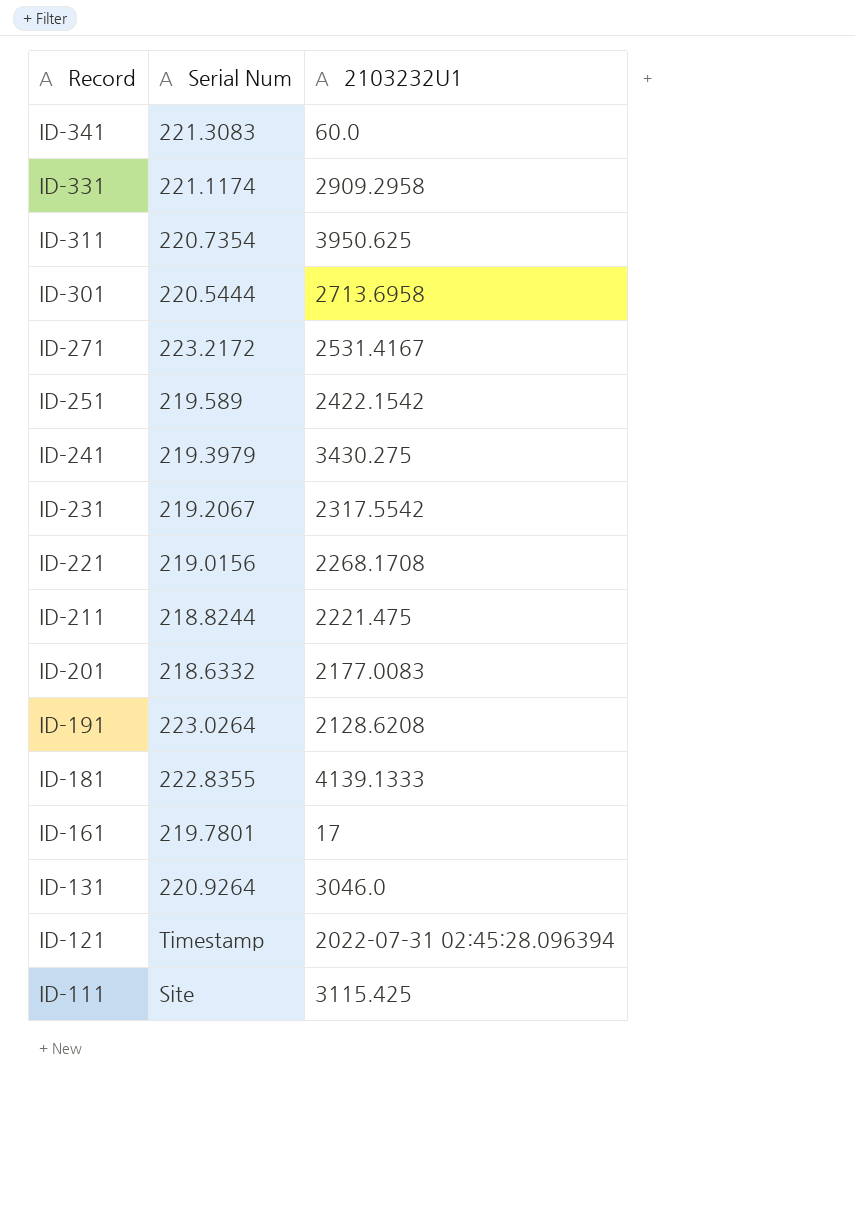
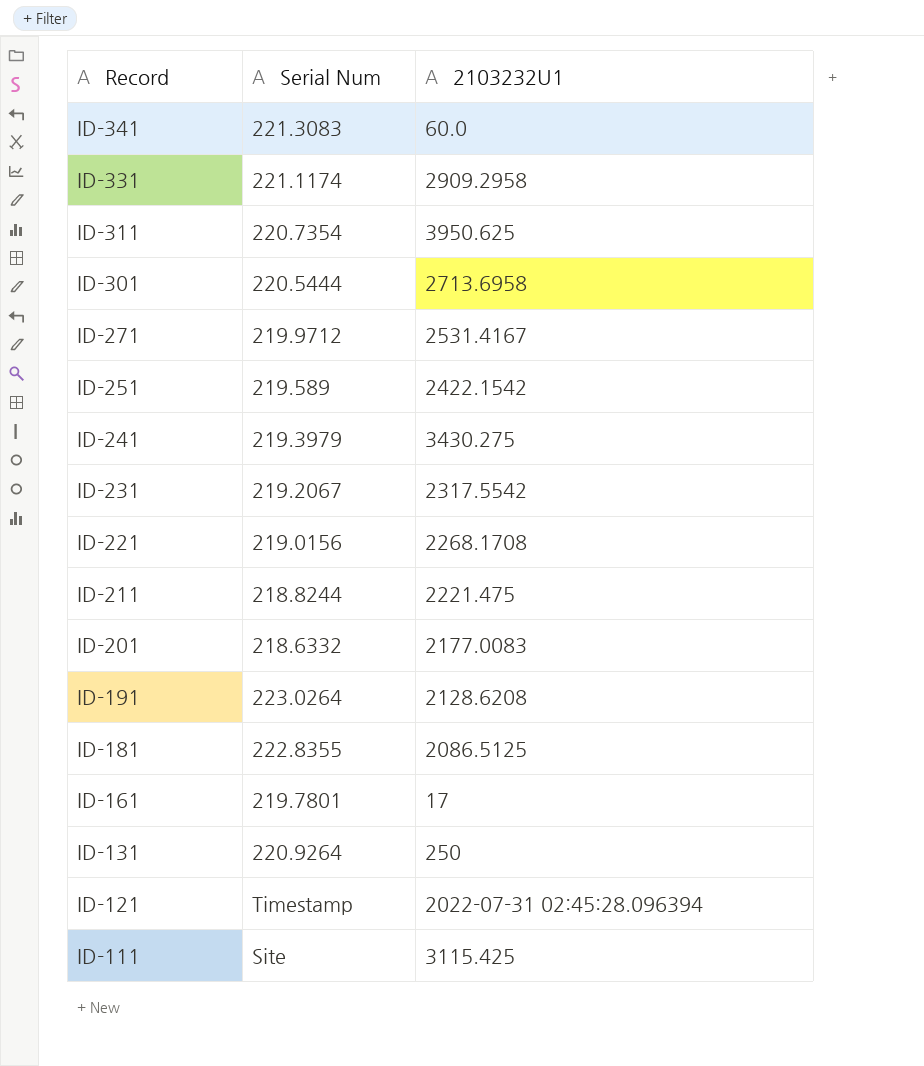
ID-271 | Serial Num: 223.2172 -> 219.9712
ID-181 | 2103232U1: 4139.1333 -> 2086.5125
ID-131 | 2103232U1: 3046.0 -> 250

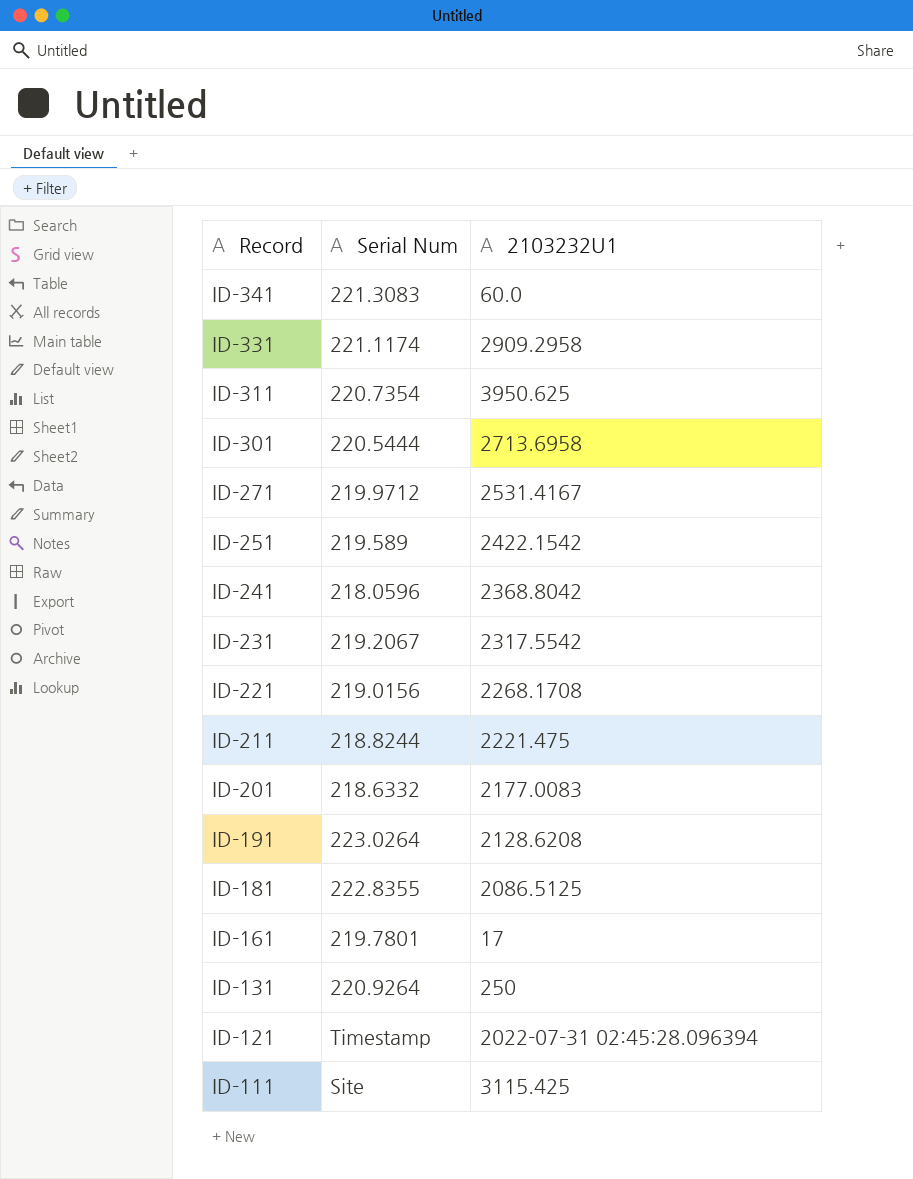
ID-241 | Serial Num: 219.3979 -> 218.0596
ID-241 | 2103232U1: 3430.275 -> 2368.8042

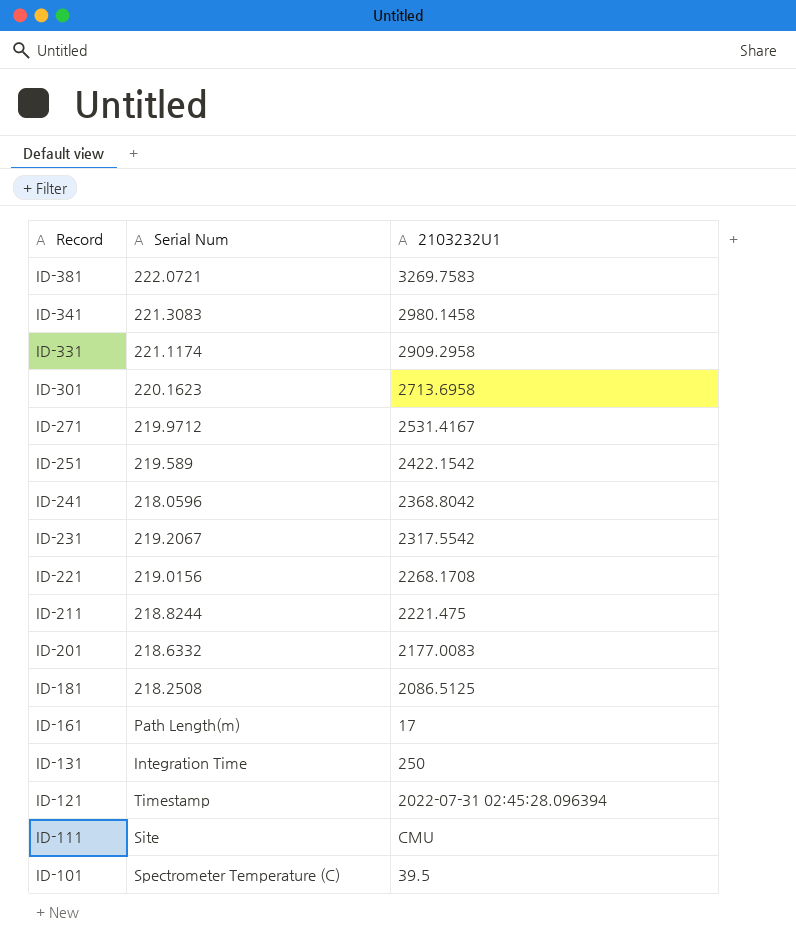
row ID-311: 220.7354 | 3950.625 -> none
row ID-191: 223.0264 | 2128.6208 -> none
row ID-381: none -> 222.0721 | 3269.7583
ID-341 | 2103232U1: 60.0 -> 2980.1458
ID-301 | Serial Num: 220.5444 -> 220.1623
ID-181 | Serial Num: 222.8355 -> 218.2508
ID-161 | Serial Num: 219.7801 -> Path Length(m)
ID-131 | Serial Num: 220.9264 -> Integration Time
ID-111 | 2103232U1: 3115.425 -> CMU
row ID-101: none -> Spectrometer Temperature (C) | 39.5

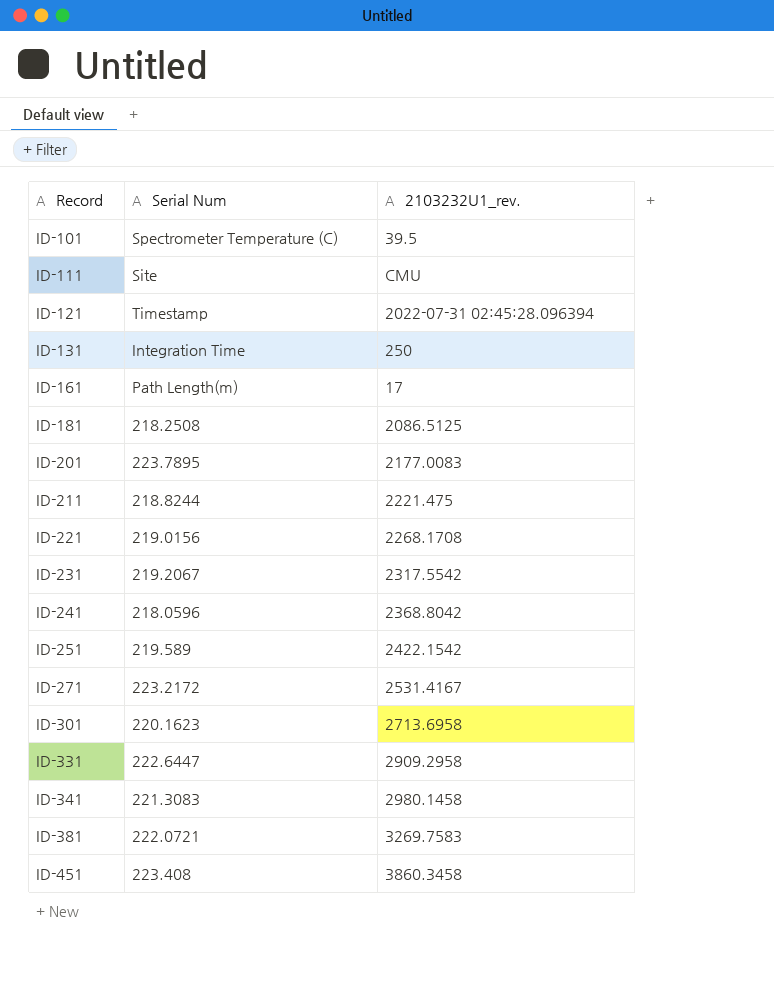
row order: Record descending -> Record ascending
column name: 2103232U1 -> 2103232U1_rev.
ID-201 | Serial Num: 218.6332 -> 223.7895
ID-271 | Serial Num: 219.9712 -> 223.2172
ID-331 | Serial Num: 221.1174 -> 222.6447
row ID-451: none -> 223.408 | 3860.3458

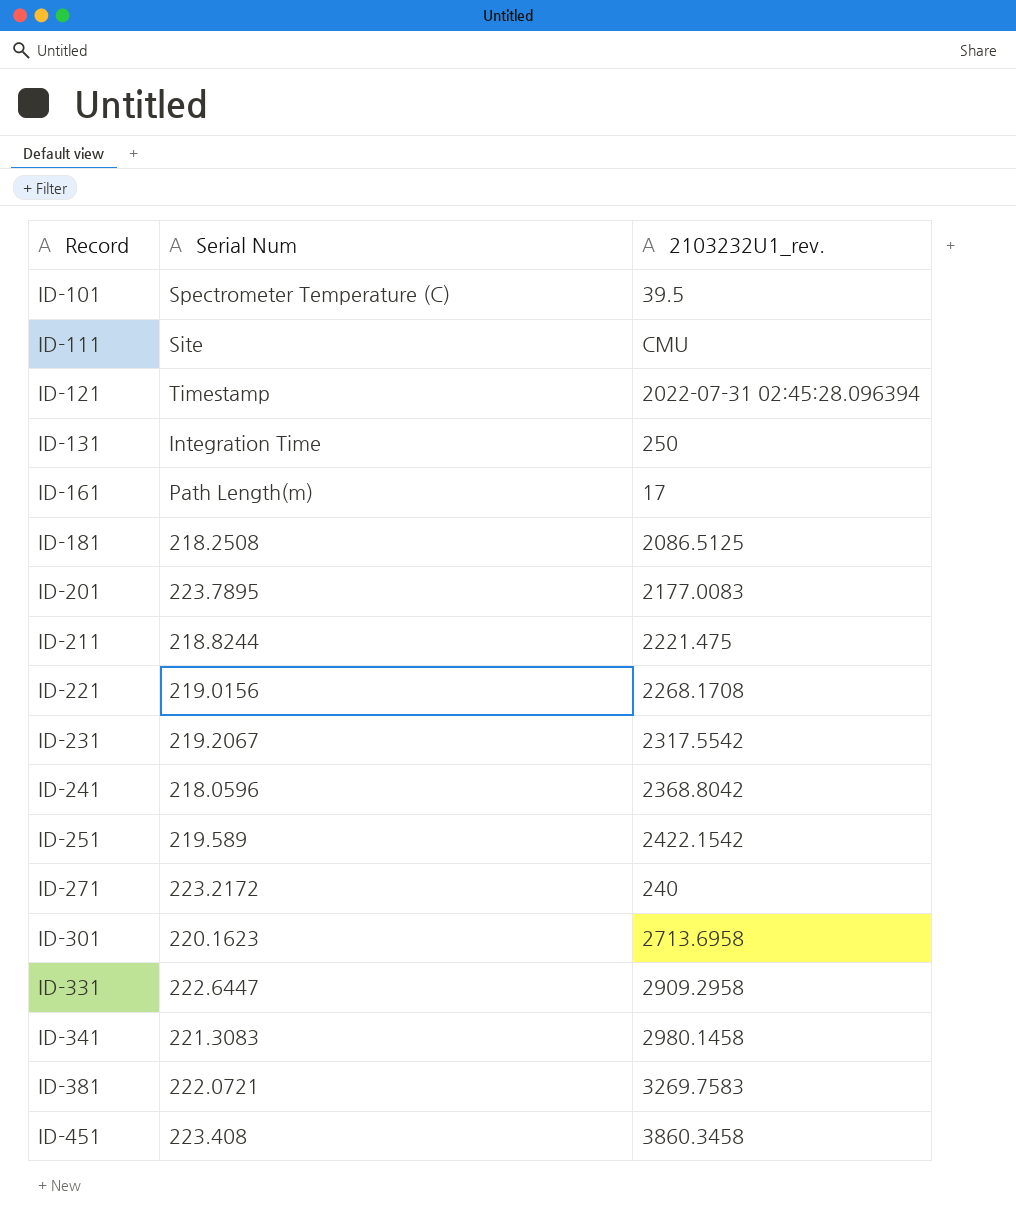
ID-271 | 2103232U1_rev.: 2531.4167 -> 240

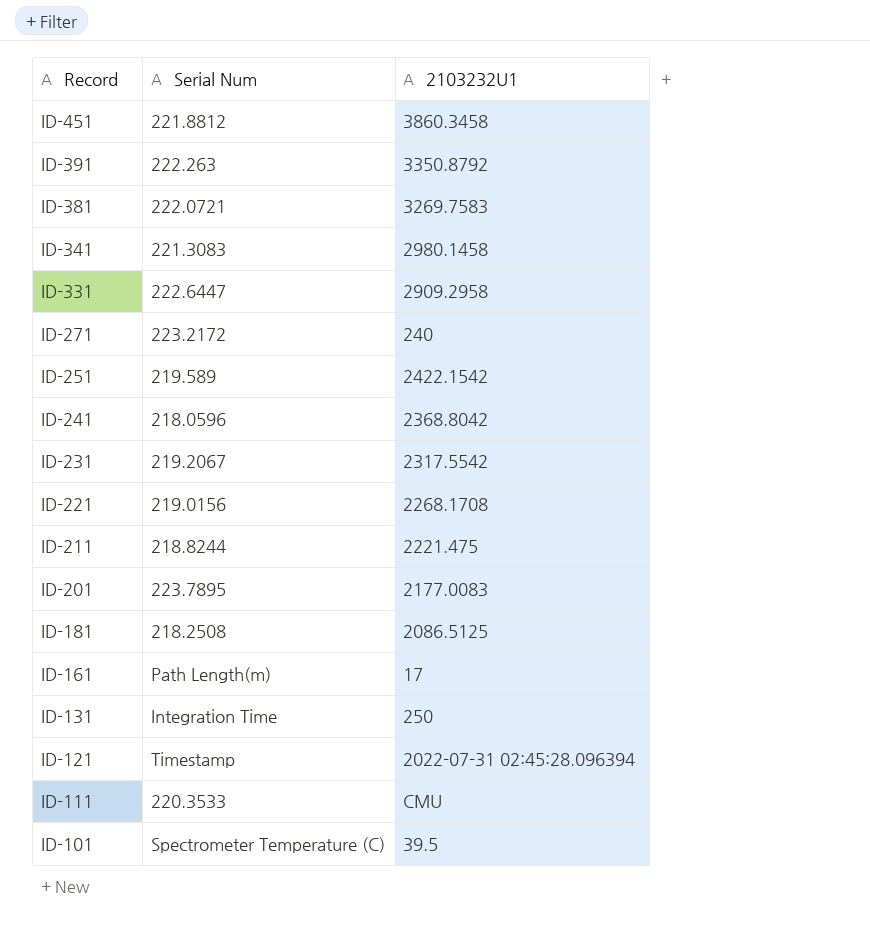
row order: Record ascending -> Record descending
column name: 2103232U1_rev. -> 2103232U1
row ID-301: 220.1623 | 2713.6958 -> none
ID-451 | Serial Num: 223.408 -> 221.8812
row ID-391: none -> 222.263 | 3350.8792
ID-111 | Serial Num: Site -> 220.3533

